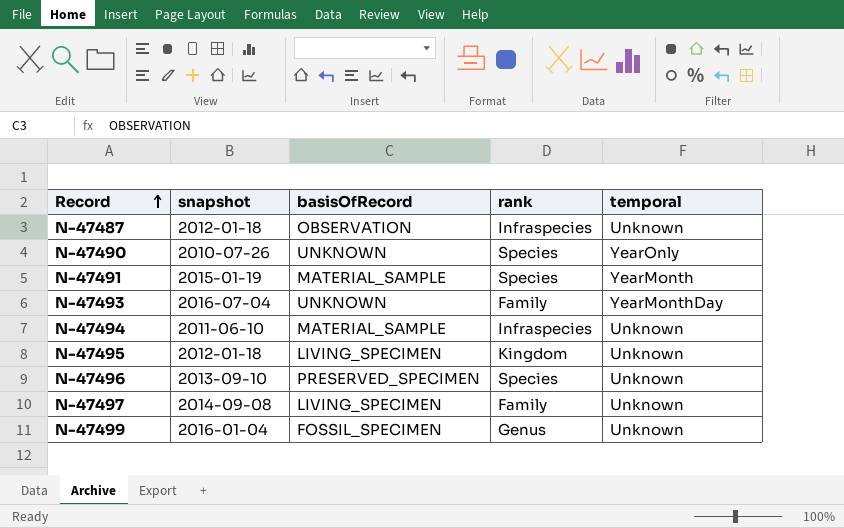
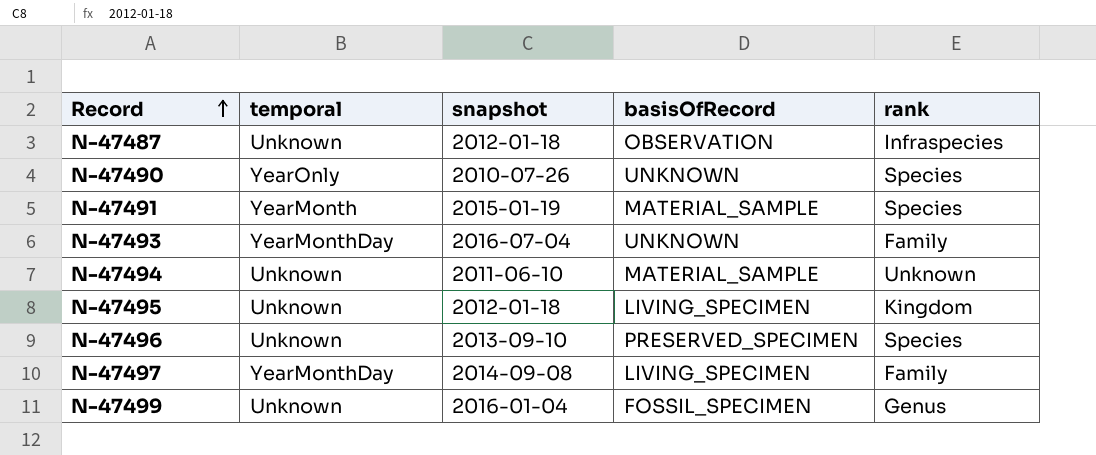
column temporal | position: 5 -> 2
N-47494 | rank: Infraspecies -> Unknown
N-47497 | temporal: Unknown -> YearMonthDay

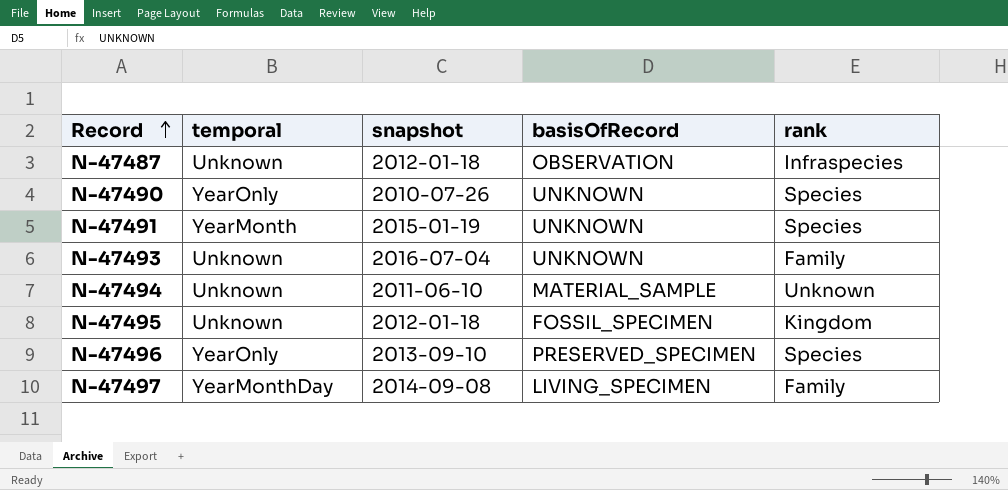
row N-47499: Unknown | 2016-01-04 | FOSSIL_SPECIMEN | Genus -> none
N-47491 | basisOfRecord: MATERIAL_SAMPLE -> UNKNOWN
N-47493 | temporal: YearMonthDay -> Unknown
N-47495 | basisOfRecord: LIVING_SPECIMEN -> FOSSIL_SPECIMEN
N-47496 | temporal: Unknown -> YearOnly

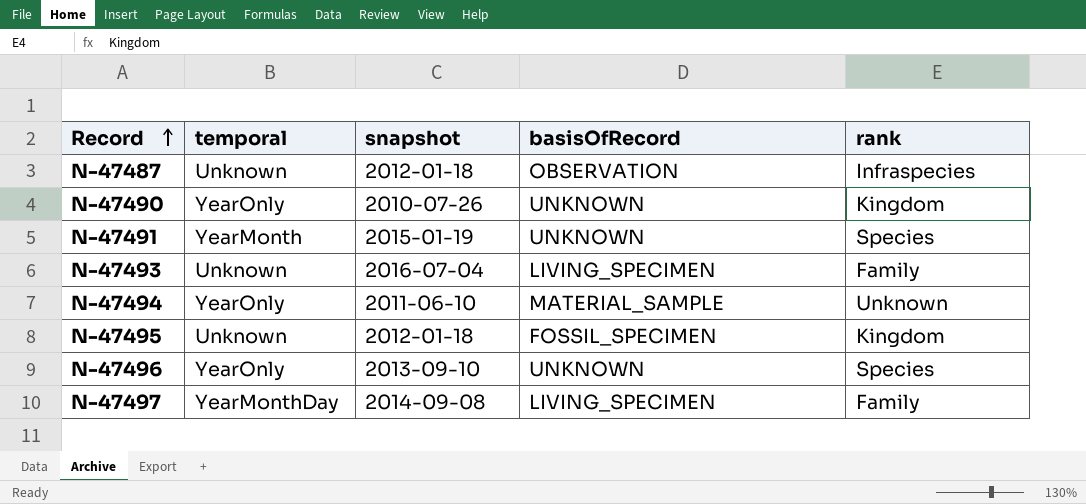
N-47490 | rank: Species -> Kingdom
N-47493 | basisOfRecord: UNKNOWN -> LIVING_SPECIMEN
N-47494 | temporal: Unknown -> YearOnly
N-47496 | basisOfRecord: PRESERVED_SPECIMEN -> UNKNOWN

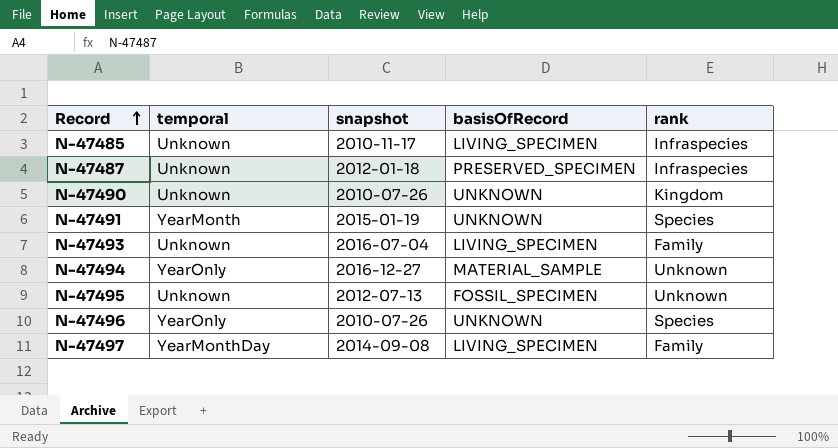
row N-47485: none -> Unknown | 2010-11-17 | LIVING_SPECIMEN | Infraspecies
N-47487 | basisOfRecord: OBSERVATION -> PRESERVED_SPECIMEN
N-47490 | temporal: YearOnly -> Unknown
N-47494 | snapshot: 2011-06-10 -> 2016-12-27
N-47495 | snapshot: 2012-01-18 -> 2012-07-13
N-47495 | rank: Kingdom -> Unknown
N-47496 | snapshot: 2013-09-10 -> 2010-07-26

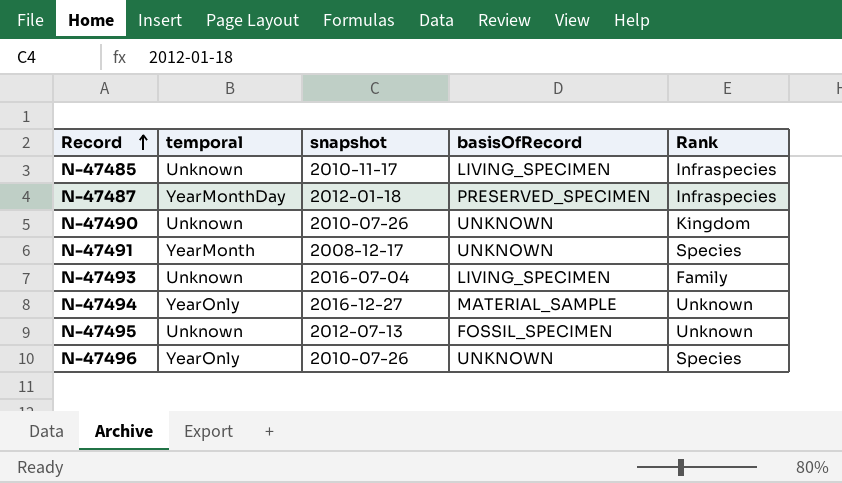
column name: rank -> Rank
row N-47497: YearMonthDay | 2014-09-08 | LIVING_SPECIMEN | Family -> none
N-47487 | temporal: Unknown -> YearMonthDay
N-47491 | snapshot: 2015-01-19 -> 2008-12-17

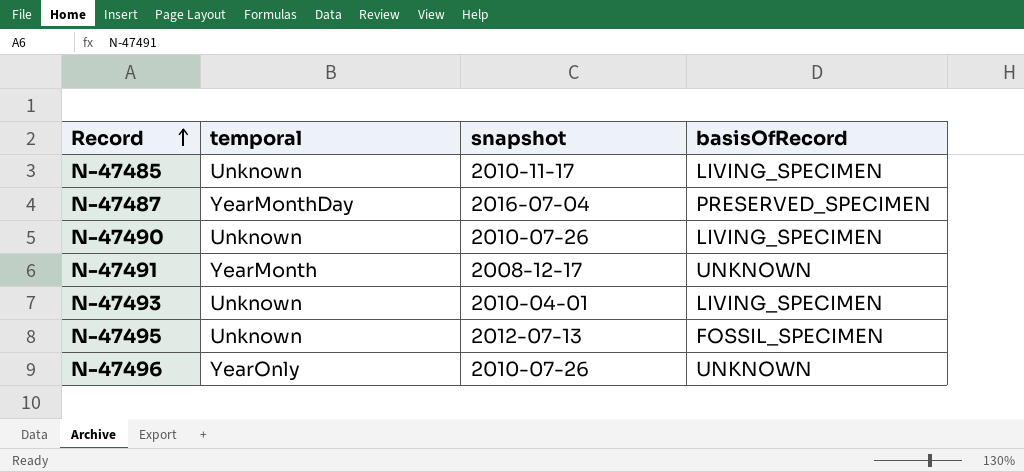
column Rank | position: 5 -> none
row N-47494: YearOnly | 2016-12-27 | MATERIAL_SAMPLE | Unknown -> none
N-47487 | snapshot: 2012-01-18 -> 2016-07-04
N-47490 | basisOfRecord: UNKNOWN -> LIVING_SPECIMEN
N-47493 | snapshot: 2016-07-04 -> 2010-04-01

